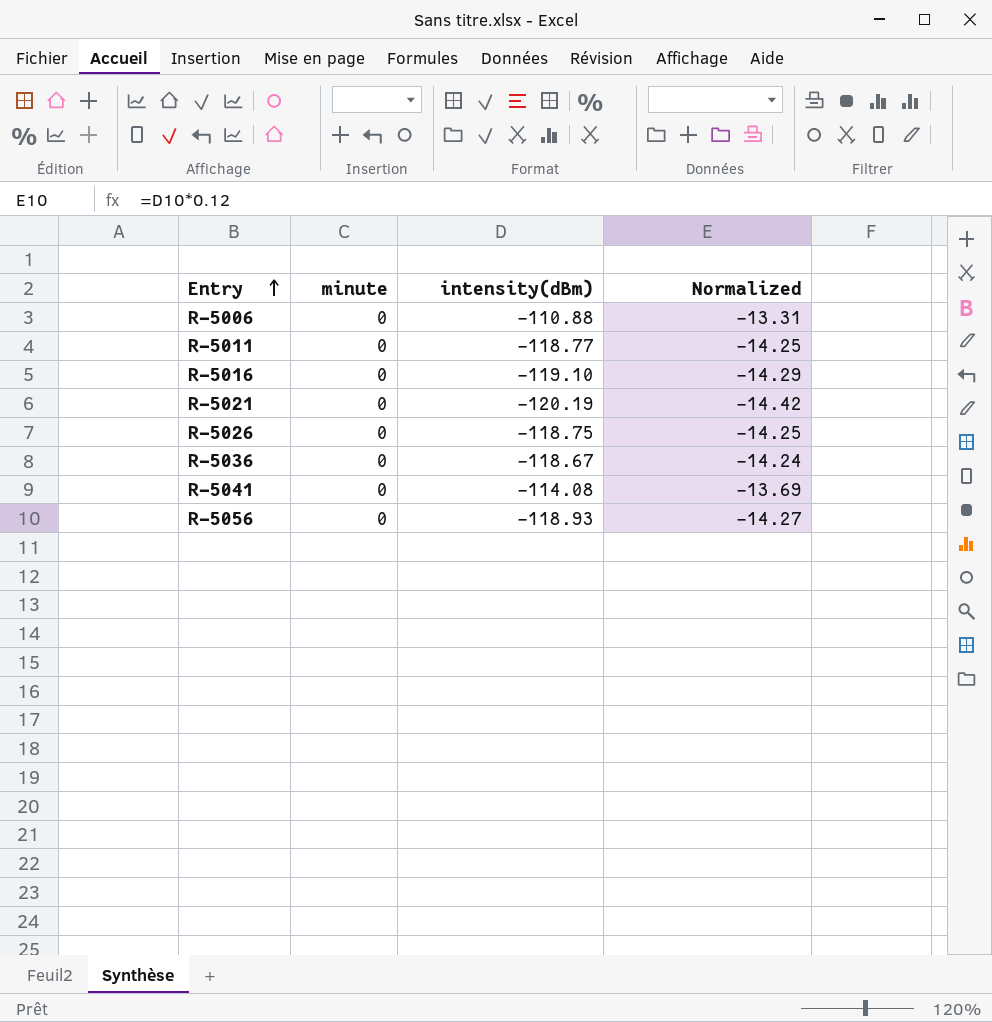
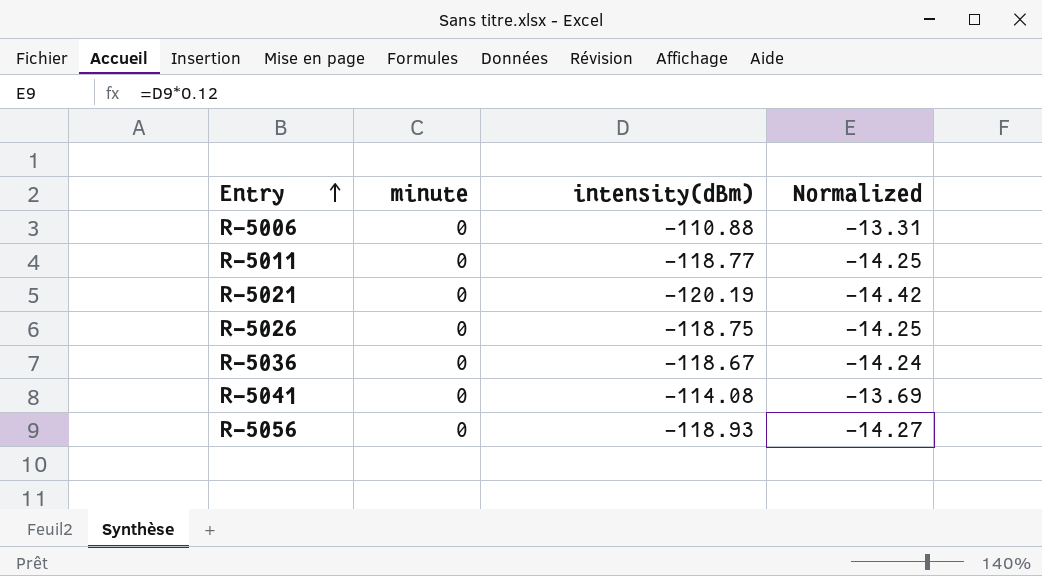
row R-5016: 0 | -119.10 | -14.29 -> none

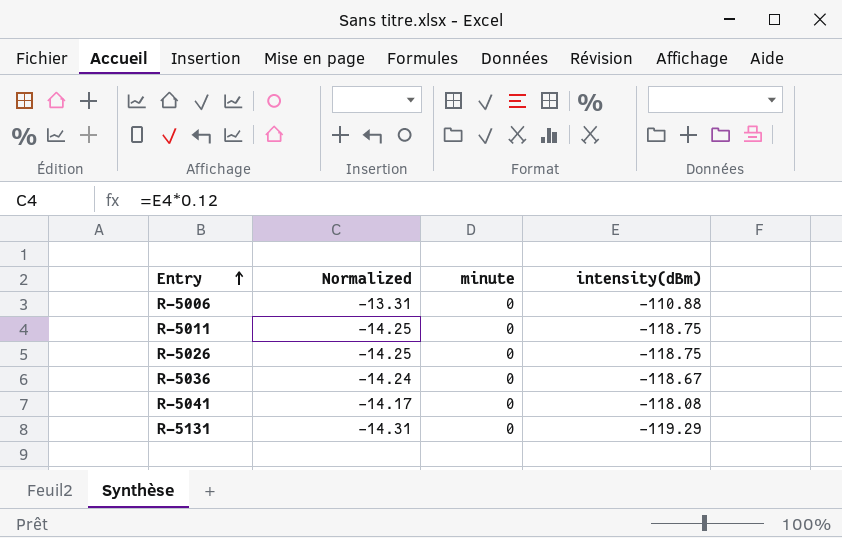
column Normalized | position: 4 -> 2
row R-5021: 0 | -120.19 | -14.42 -> none
row R-5056: 0 | -118.93 | -14.27 -> none
R-5011 | intensity(dBm): -118.77 -> -118.75
R-5041 | Normalized: -13.69 -> -14.17
R-5041 | intensity(dBm): -114.08 -> -118.08
row R-5131: none -> -14.31 | 0 | -119.29

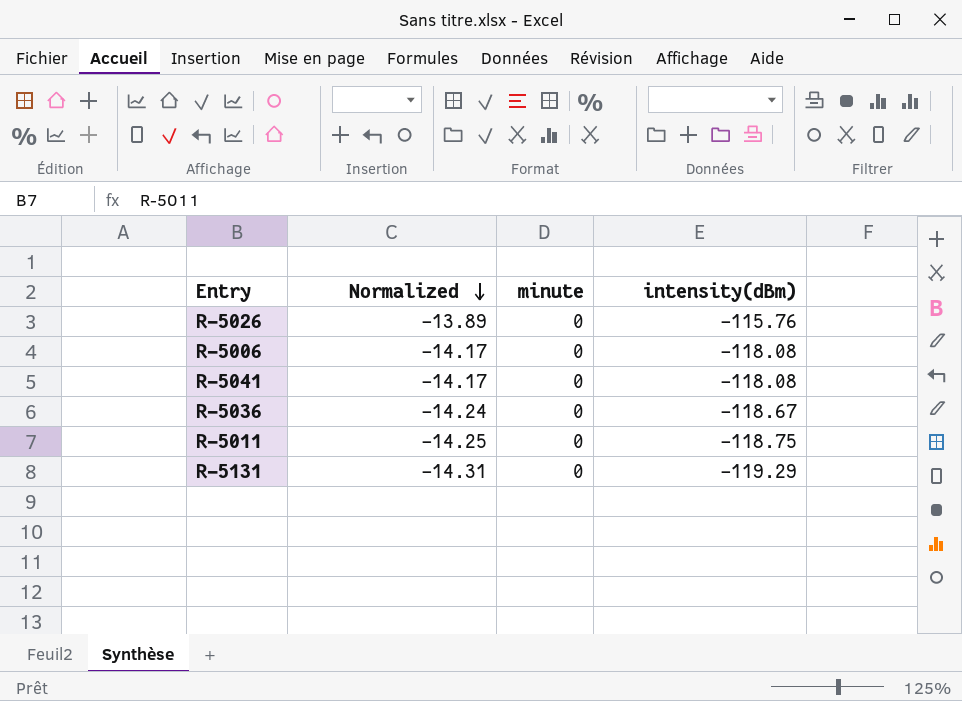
row order: Entry ascending -> Normalized descending
R-5026 | Normalized: -14.25 -> -13.89
R-5026 | intensity(dBm): -118.75 -> -115.76
R-5006 | Normalized: -13.31 -> -14.17
R-5006 | intensity(dBm): -110.88 -> -118.08

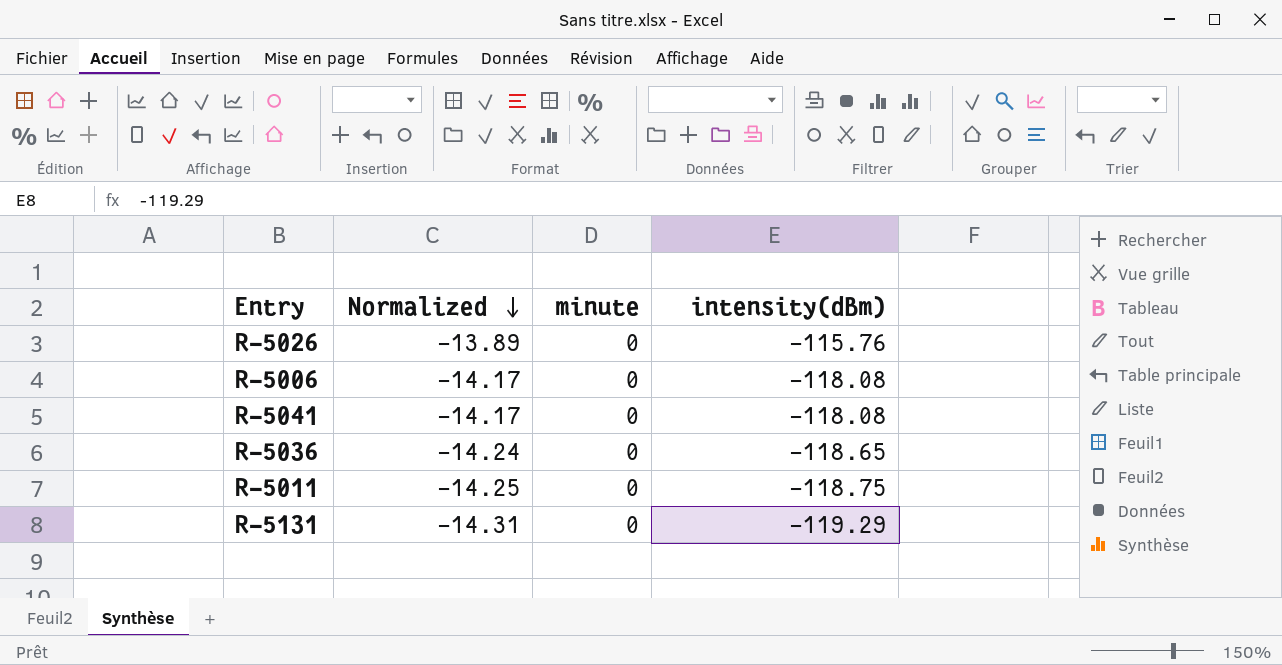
R-5036 | intensity(dBm): -118.67 -> -118.65

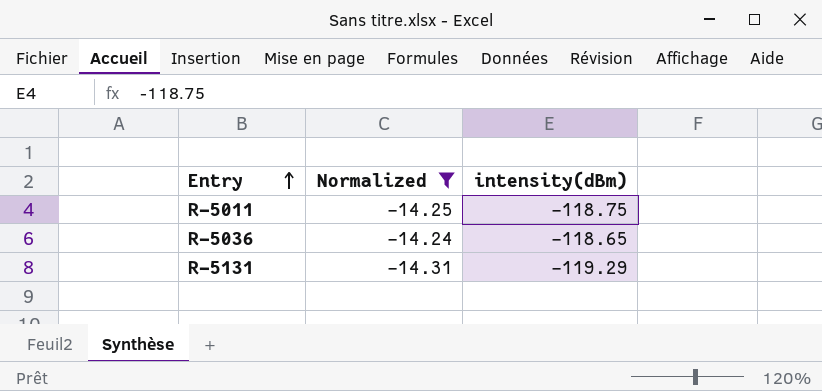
filter: none -> Normalized <= -14.24
row order: Normalized descending -> Entry ascending
column minute | position: 3 -> none

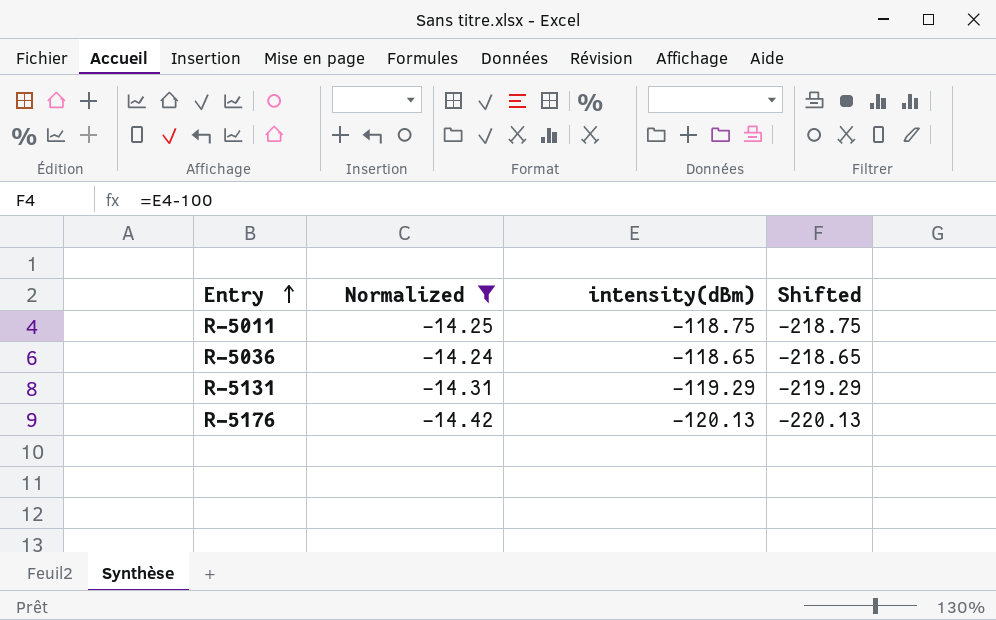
column Shifted | formula: none -> [intensity(dBm)] - 100
row R-5176: none -> -14.42 | -120.13 | -220.13

